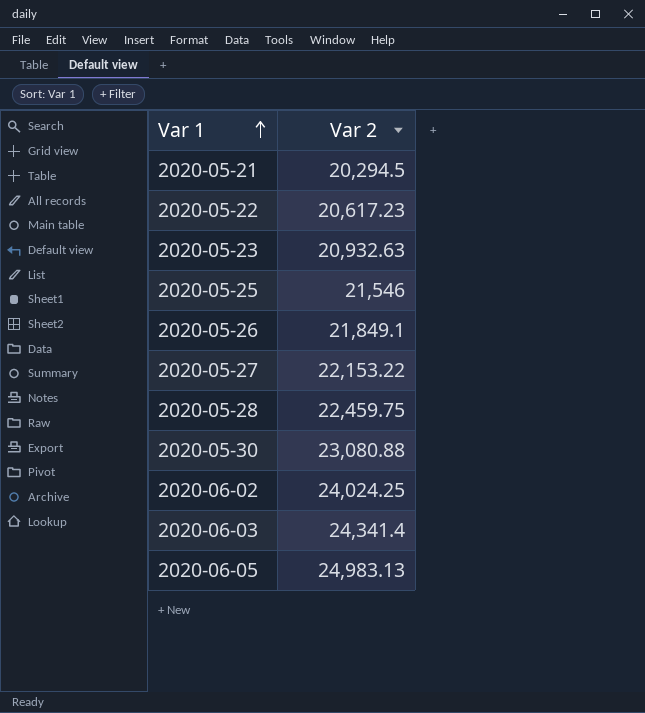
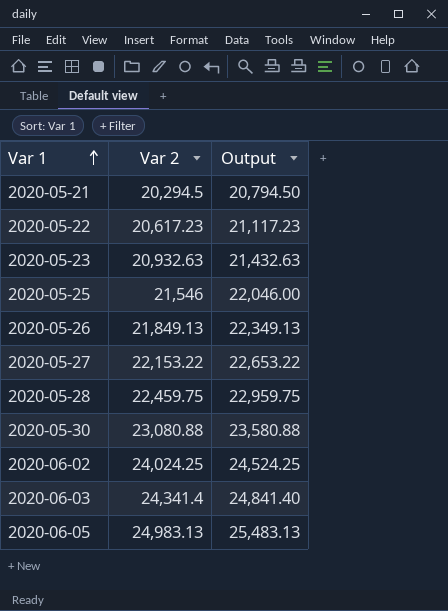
column Output | formula: none -> [Var 2] + 500
2020-05-26 | Var 2: 21,849.1 -> 21,849.13

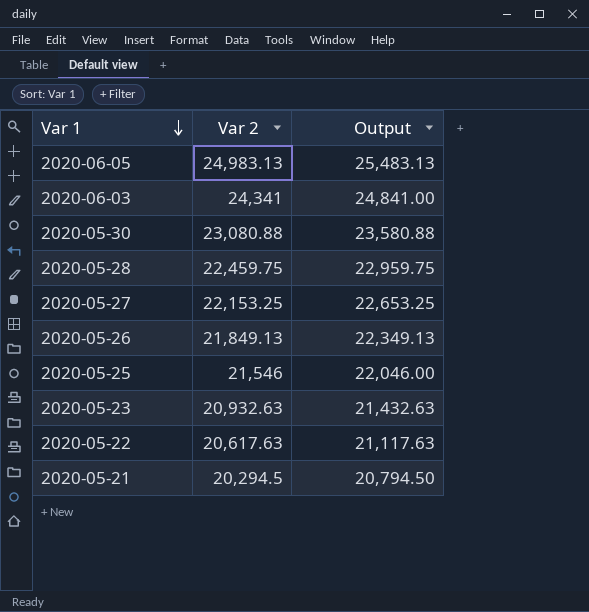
row order: Var 1 ascending -> Var 1 descending
row 2020-06-02: 24,024.25 | 24,524.25 -> none
2020-06-03 | Var 2: 24,341.4 -> 24,341
2020-06-03 | Output: 24,841.40 -> 24,841.00
2020-05-27 | Var 2: 22,153.22 -> 22,153.25
2020-05-27 | Output: 22,653.22 -> 22,653.25
2020-05-22 | Var 2: 20,617.23 -> 20,617.63
2020-05-22 | Output: 21,117.23 -> 21,117.63

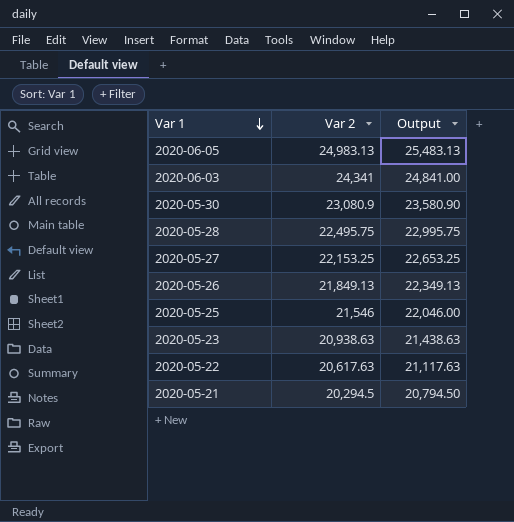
2020-05-30 | Var 2: 23,080.88 -> 23,080.9
2020-05-30 | Output: 23,580.88 -> 23,580.90
2020-05-28 | Var 2: 22,459.75 -> 22,495.75
2020-05-28 | Output: 22,959.75 -> 22,995.75
2020-05-23 | Var 2: 20,932.63 -> 20,938.63
2020-05-23 | Output: 21,432.63 -> 21,438.63

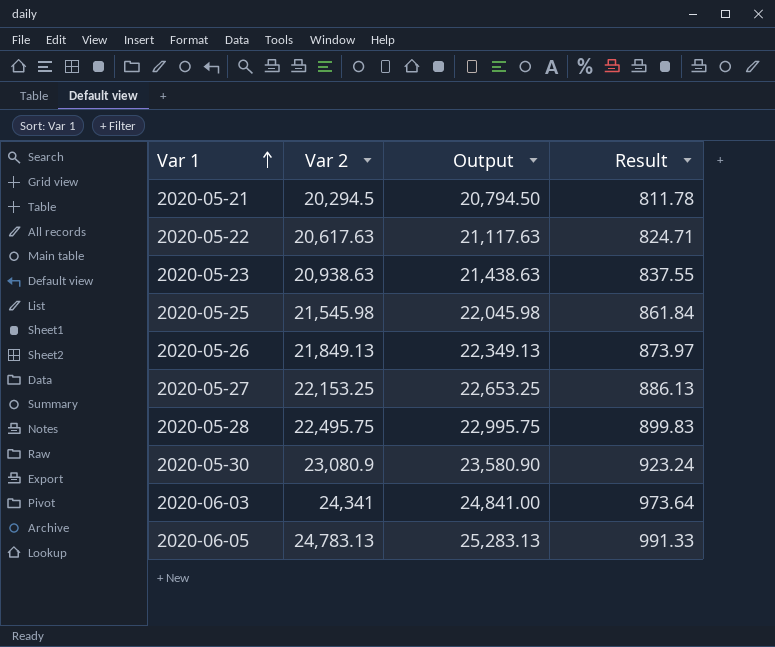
row order: Var 1 descending -> Var 1 ascending
column Result | formula: none -> [Var 2] * 0.04
2020-05-25 | Var 2: 21,546 -> 21,545.98
2020-05-25 | Output: 22,046.00 -> 22,045.98
2020-06-05 | Var 2: 24,983.13 -> 24,783.13
2020-06-05 | Output: 25,483.13 -> 25,283.13

